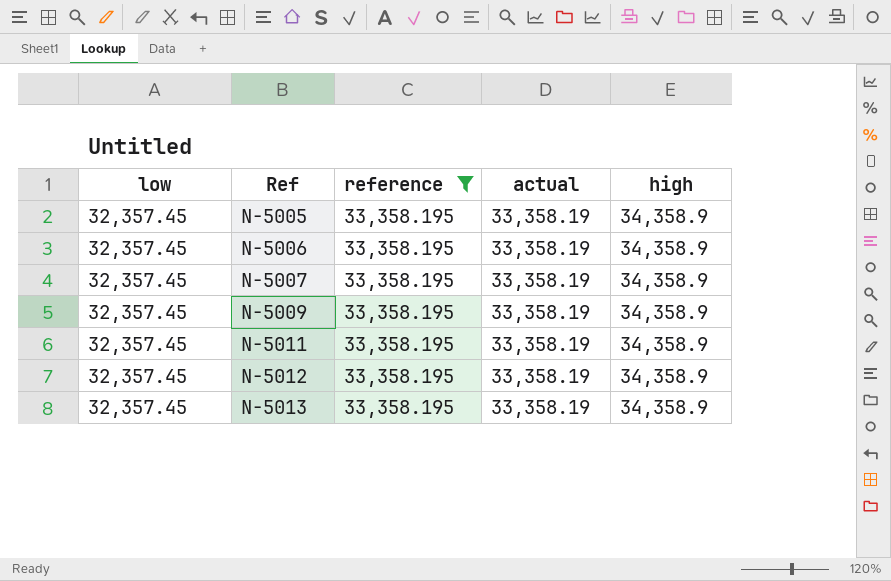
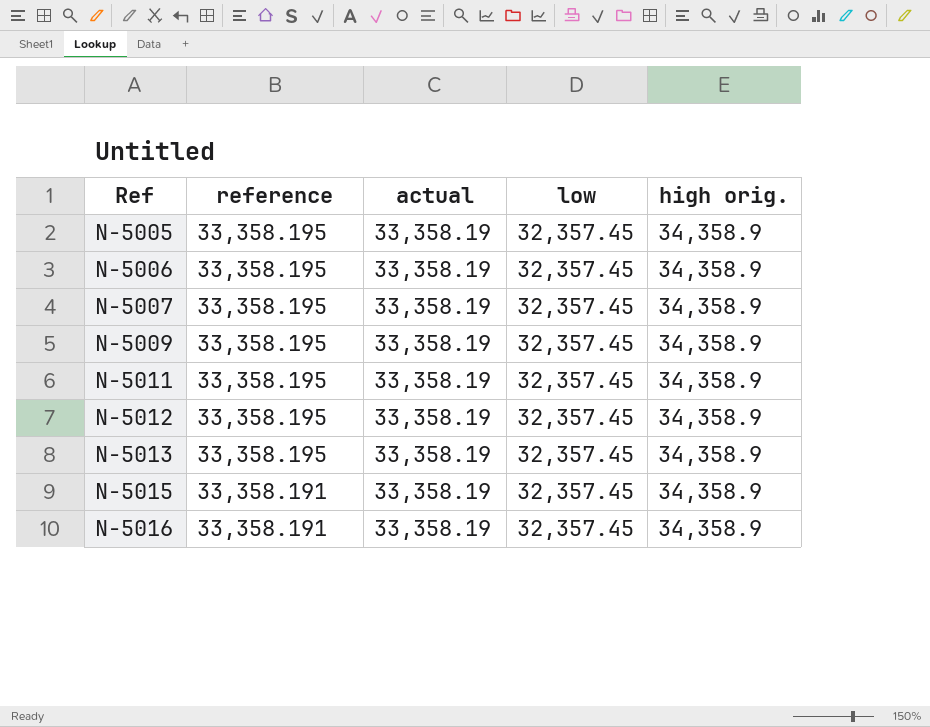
filter: reference = 33,358.195 -> none
column low | position: 1 -> 4
column name: high -> high orig.

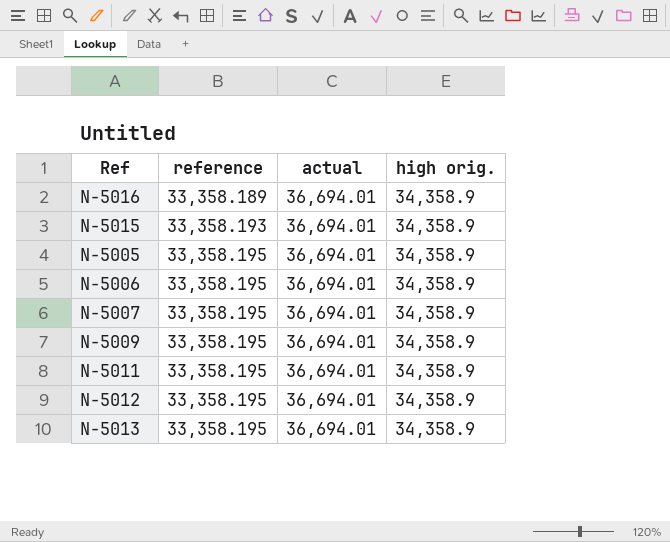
row order: Ref ascending -> reference ascending
column low | position: 4 -> none
N-5016 | reference: 33,358.191 -> 33,358.189
N-5016 | actual: 33,358.19 -> 36,694.01
N-5015 | reference: 33,358.191 -> 33,358.193
N-5015 | actual: 33,358.19 -> 36,694.01
N-5005 | actual: 33,358.19 -> 36,694.01
N-5006 | actual: 33,358.19 -> 36,694.01
N-5007 | actual: 33,358.19 -> 36,694.01
N-5009 | actual: 33,358.19 -> 36,694.01
N-5011 | actual: 33,358.19 -> 36,694.01
N-5012 | actual: 33,358.19 -> 36,694.01
N-5013 | actual: 33,358.19 -> 36,694.01

